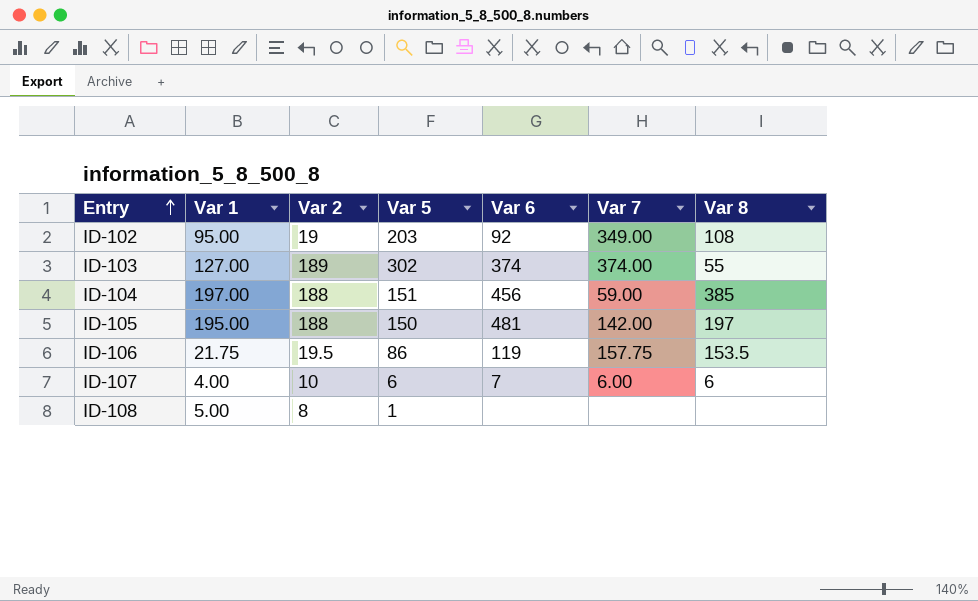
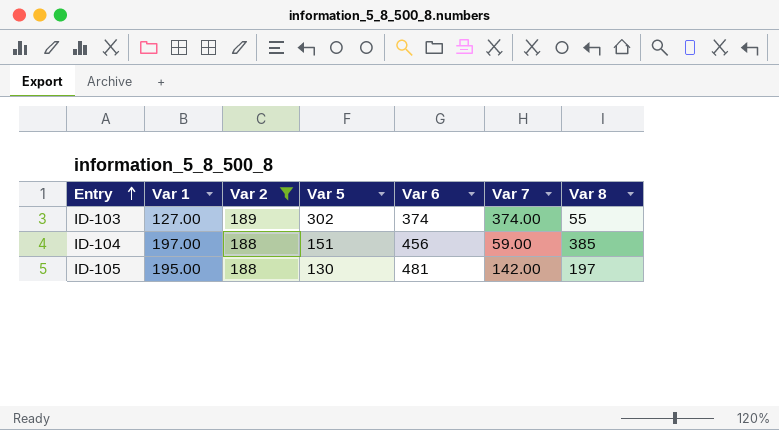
filter: none -> Var 2 >= 188
ID-105 | Var 5: 150 -> 130

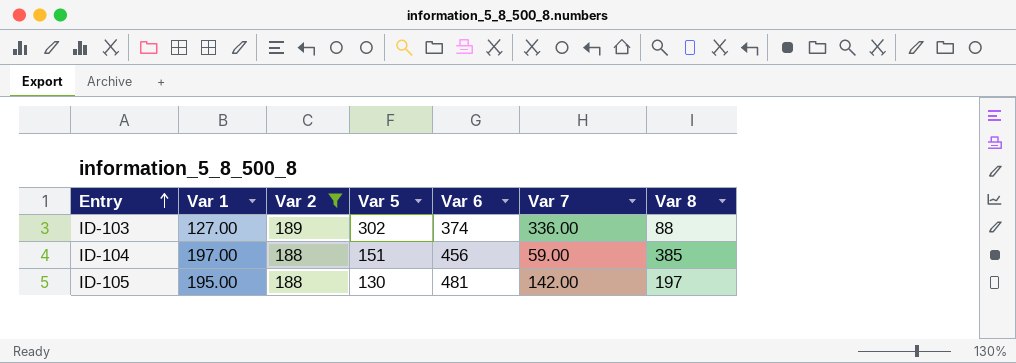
ID-103 | Var 7: 374.00 -> 336.00
ID-103 | Var 8: 55 -> 88

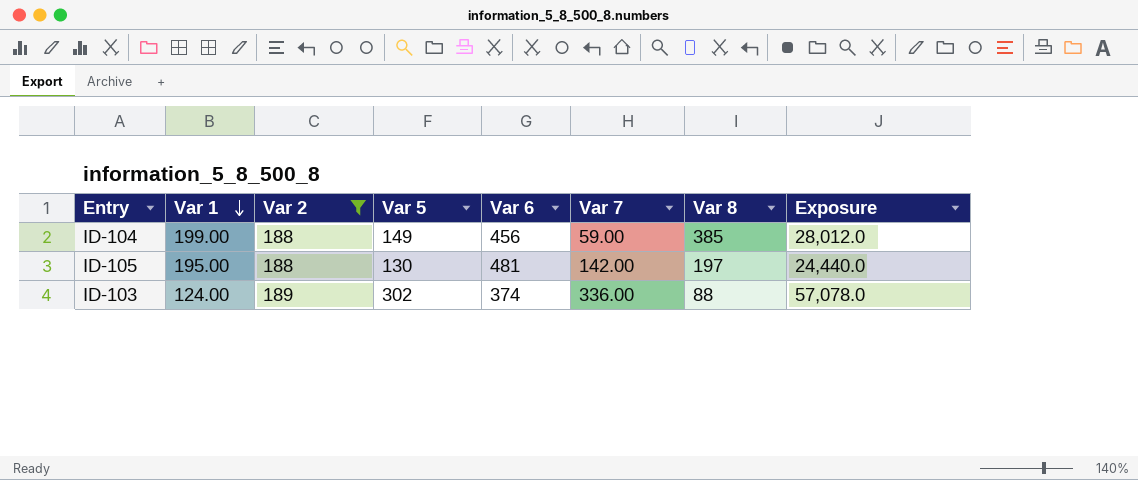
row order: Entry ascending -> Var 1 descending
column Exposure | formula: none -> [Var 2] * [Var 5]
ID-104 | Var 1: 197.00 -> 199.00
ID-104 | Var 5: 151 -> 149
ID-103 | Var 1: 127.00 -> 124.00

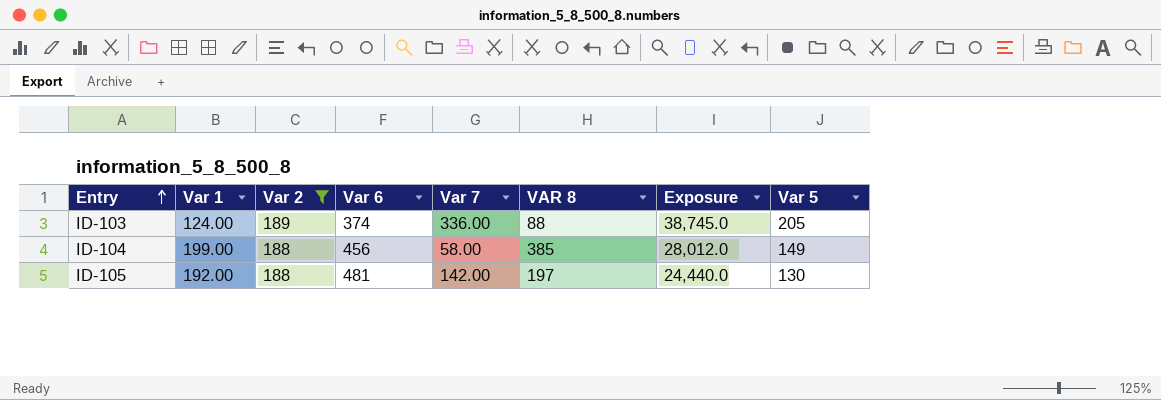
row order: Var 1 descending -> Entry ascending
column name: Var 8 -> VAR 8
column Var 5 | position: 4 -> 8
ID-103 | Exposure: 57,078.0 -> 38,745.0
ID-103 | Var 5: 302 -> 205
ID-104 | Var 7: 59.00 -> 58.00
ID-105 | Var 1: 195.00 -> 192.00

